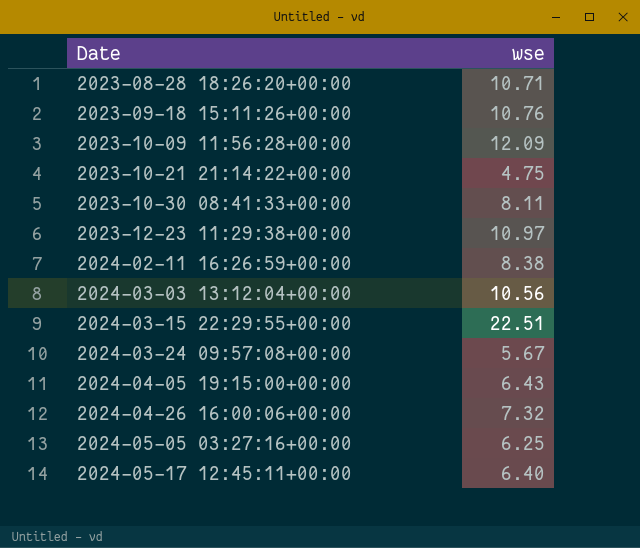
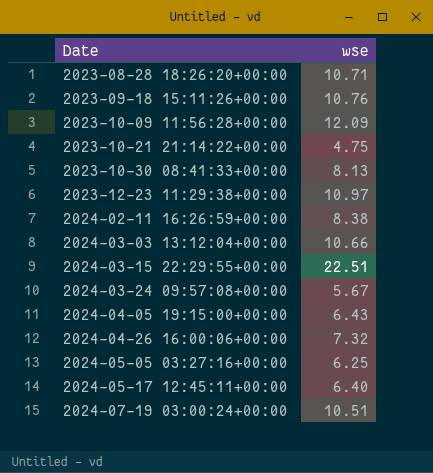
2023-10-30 08:41:33+00:00 | wse: 8.11 -> 8.13
2024-03-03 13:12:04+00:00 | wse: 10.56 -> 10.66
row 2024-07-19 03:00:24+00:00: none -> 10.51

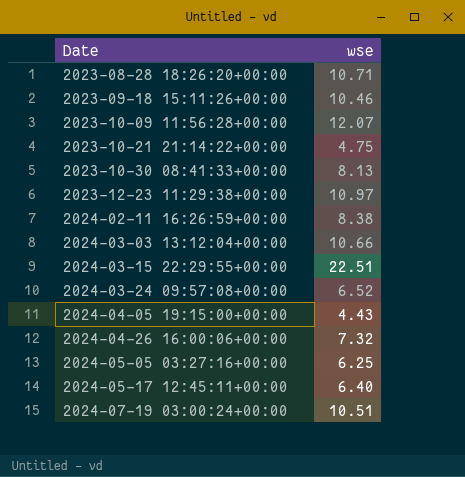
2023-09-18 15:11:26+00:00 | wse: 10.76 -> 10.46
2023-10-09 11:56:28+00:00 | wse: 12.09 -> 12.07
2024-03-24 09:57:08+00:00 | wse: 5.67 -> 6.52
2024-04-05 19:15:00+00:00 | wse: 6.43 -> 4.43

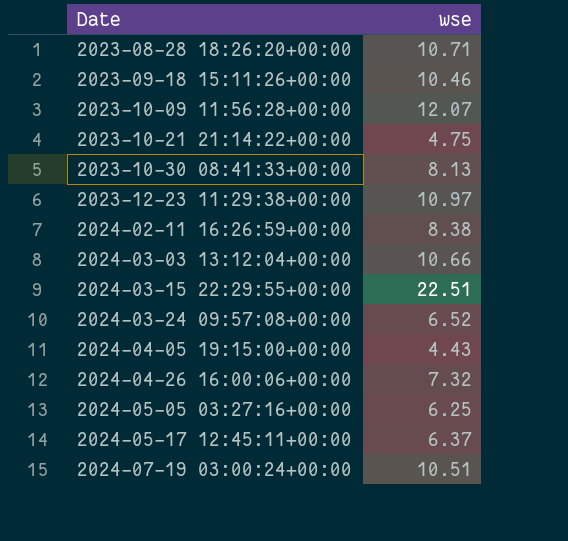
2024-05-17 12:45:11+00:00 | wse: 6.40 -> 6.37

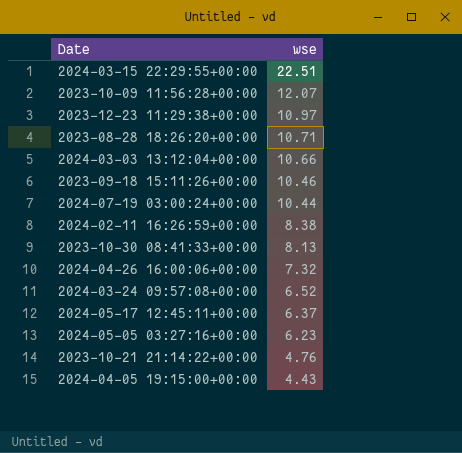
row order: Date ascending -> wse descending
2024-07-19 03:00:24+00:00 | wse: 10.51 -> 10.44
2024-05-05 03:27:16+00:00 | wse: 6.25 -> 6.23
2023-10-21 21:14:22+00:00 | wse: 4.75 -> 4.76

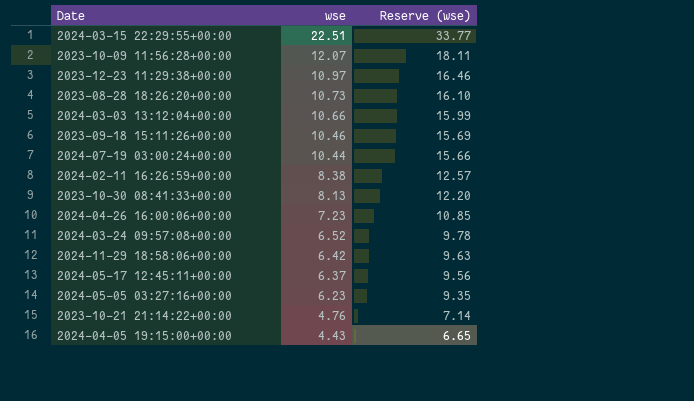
column Reserve (wse) | formula: none -> [wse] * 1.5
2023-08-28 18:26:20+00:00 | wse: 10.71 -> 10.73
2024-04-26 16:00:06+00:00 | wse: 7.32 -> 7.23
row 2024-11-29 18:58:06+00:00: none -> 6.42 | 9.63

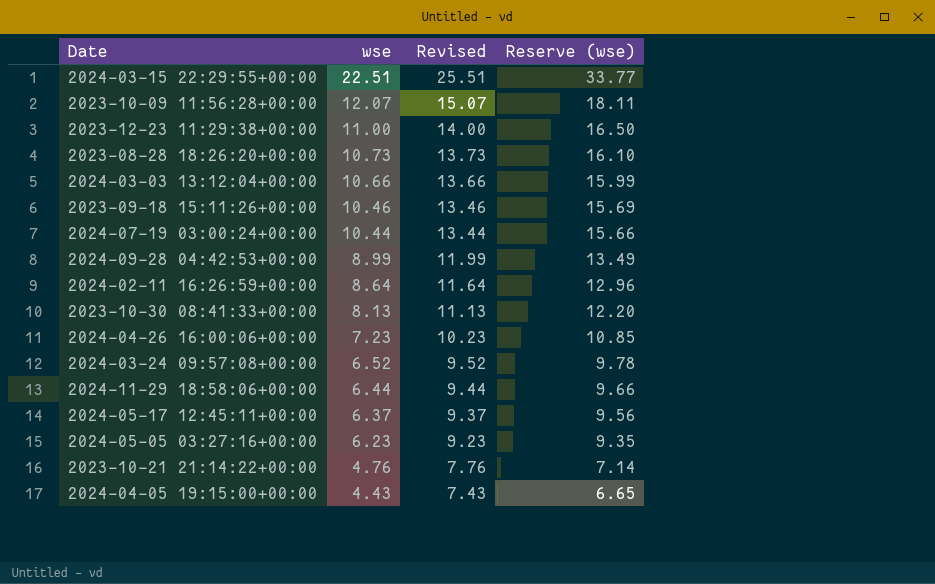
column Revised | formula: none -> [wse] + 3
2023-12-23 11:29:38+00:00 | wse: 10.97 -> 11.00
2023-12-23 11:29:38+00:00 | Reserve (wse): 16.46 -> 16.50
row 2024-09-28 04:42:53+00:00: none -> 8.99 | 11.99 | 13.49
2024-02-11 16:26:59+00:00 | wse: 8.38 -> 8.64
2024-02-11 16:26:59+00:00 | Reserve (wse): 12.57 -> 12.96
2024-11-29 18:58:06+00:00 | wse: 6.42 -> 6.44
2024-11-29 18:58:06+00:00 | Reserve (wse): 9.63 -> 9.66

